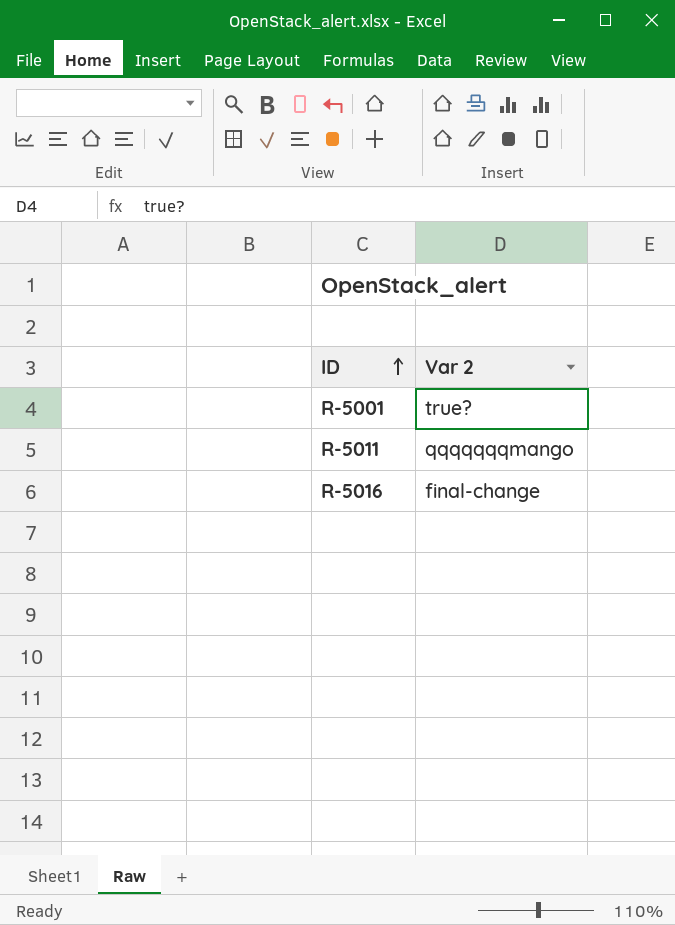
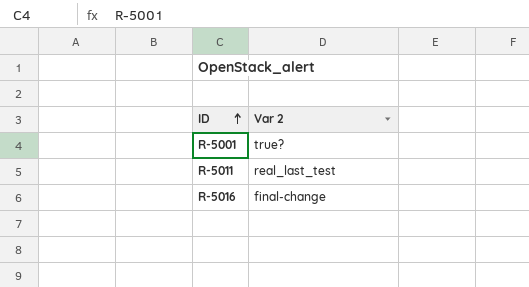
R-5011 | Var 2: qqqqqqqmango -> real_last_test

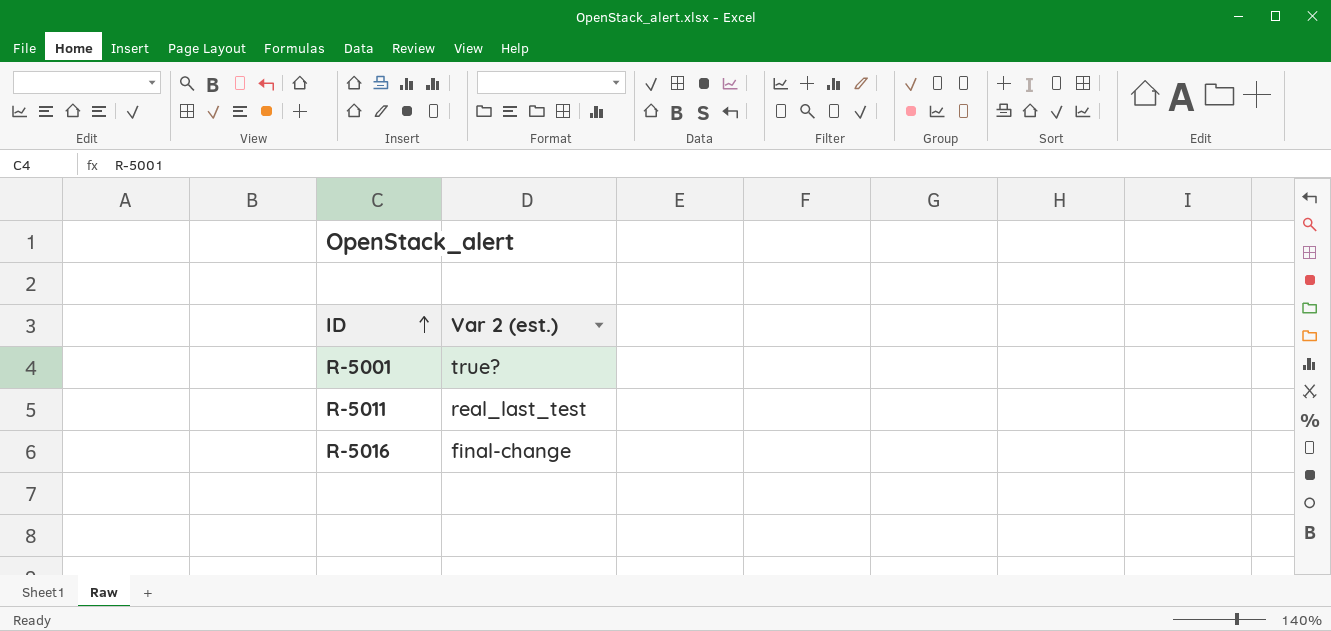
column name: Var 2 -> Var 2 (est.)

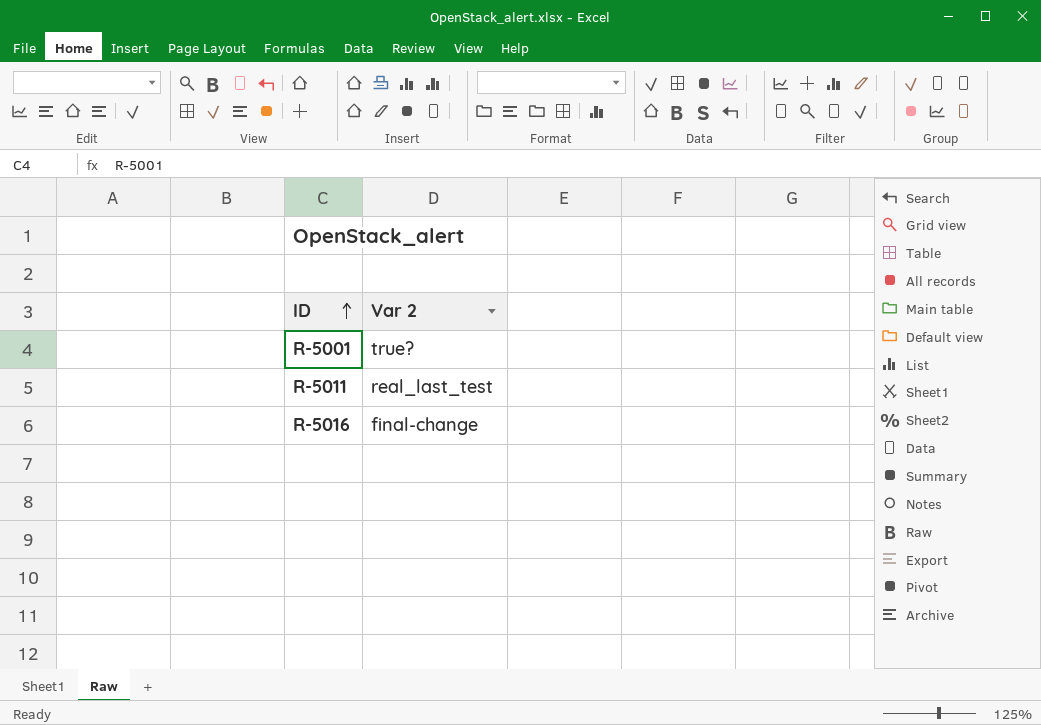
column name: Var 2 (est.) -> Var 2

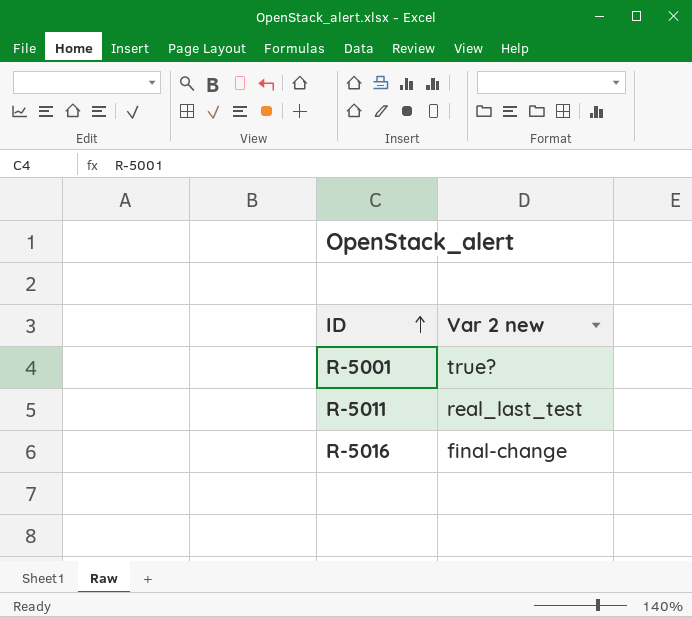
column name: Var 2 -> Var 2 new

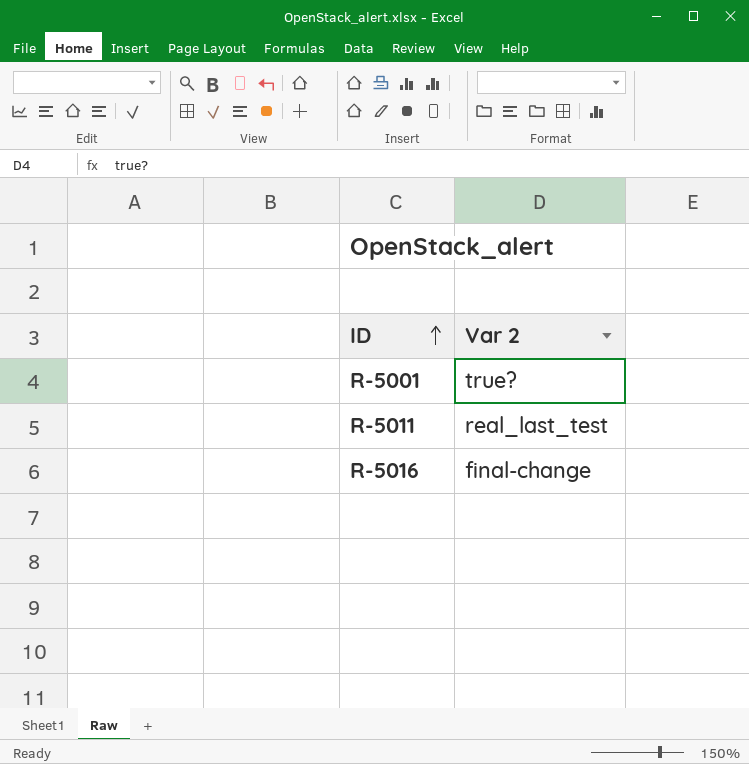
column name: Var 2 new -> Var 2

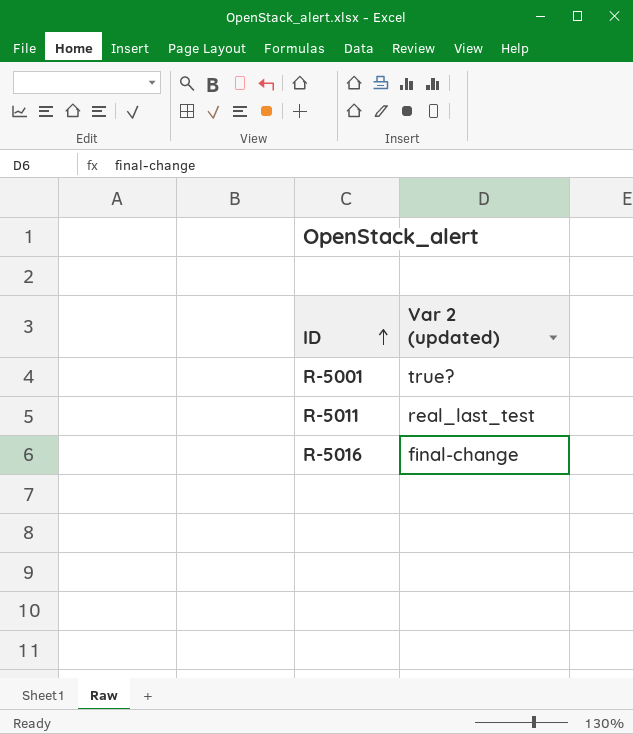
column name: Var 2 -> Var 2 (updated)

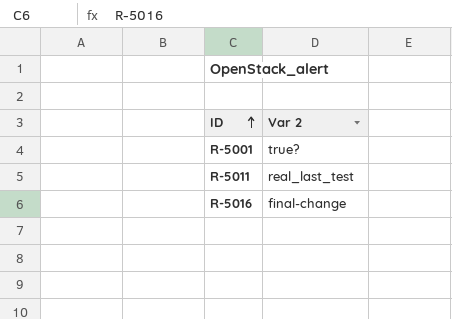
column name: Var 2 (updated) -> Var 2

